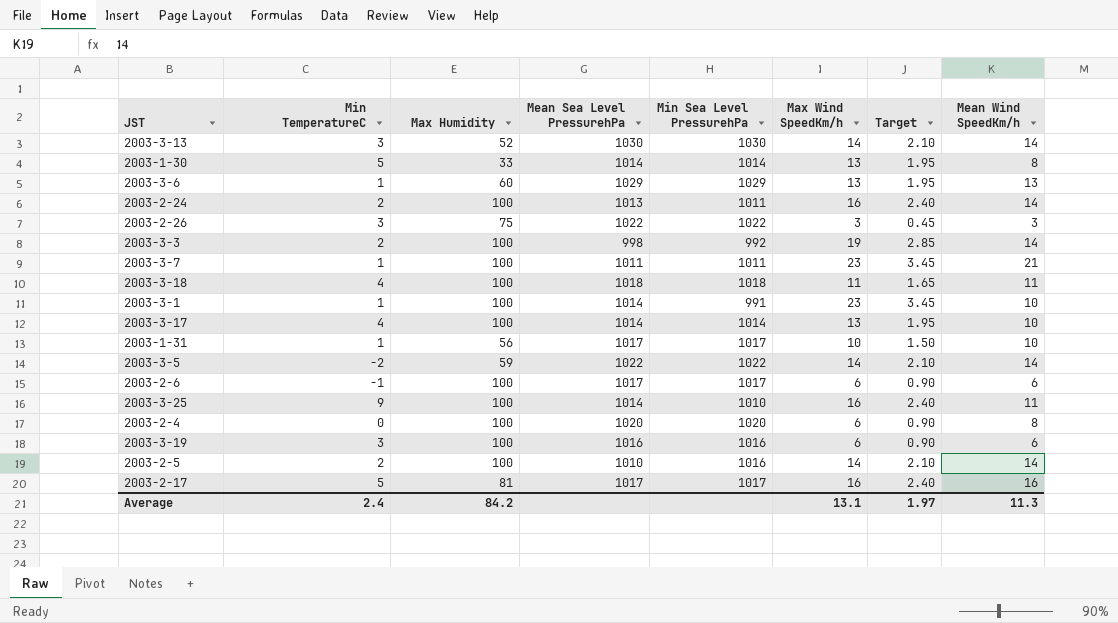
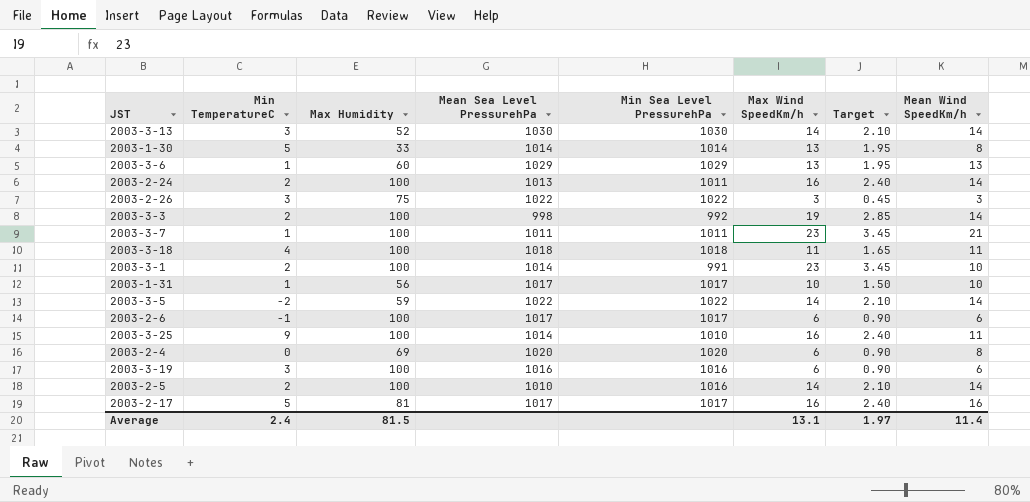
row 2003-3-17: 4 | 100 | 1014 | 1014 | 13 | 1.95 | 10 -> none
2003-3-1 | Min TemperatureC: 1 -> 2
2003-2-4 | Max Humidity: 100 -> 69
Average | Max Humidity: 84.2 -> 81.5
Average | Mean Wind SpeedKm/h: 11.3 -> 11.4

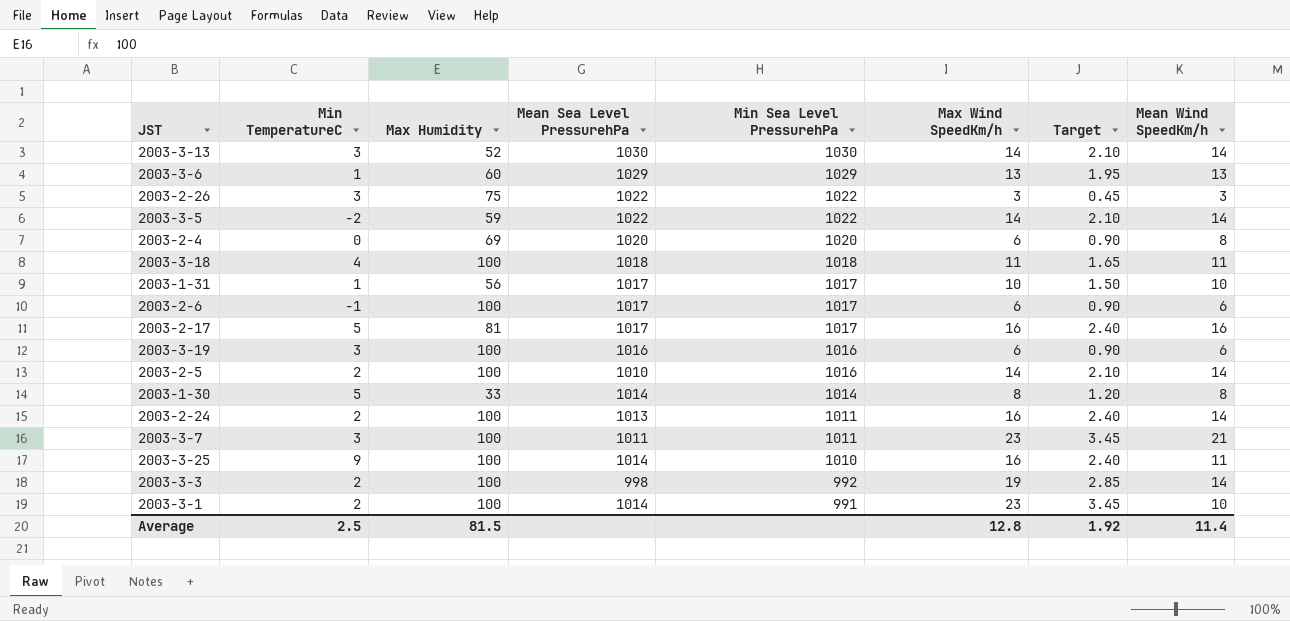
row order: none -> Min Sea Level PressurehPa descending
2003-1-30 | Max Wind SpeedKm/h: 13 -> 8
2003-1-30 | Target: 1.95 -> 1.20
2003-3-7 | Min TemperatureC: 1 -> 3
Average | Min TemperatureC: 2.4 -> 2.5
Average | Max Wind SpeedKm/h: 13.1 -> 12.8
Average | Target: 1.97 -> 1.92

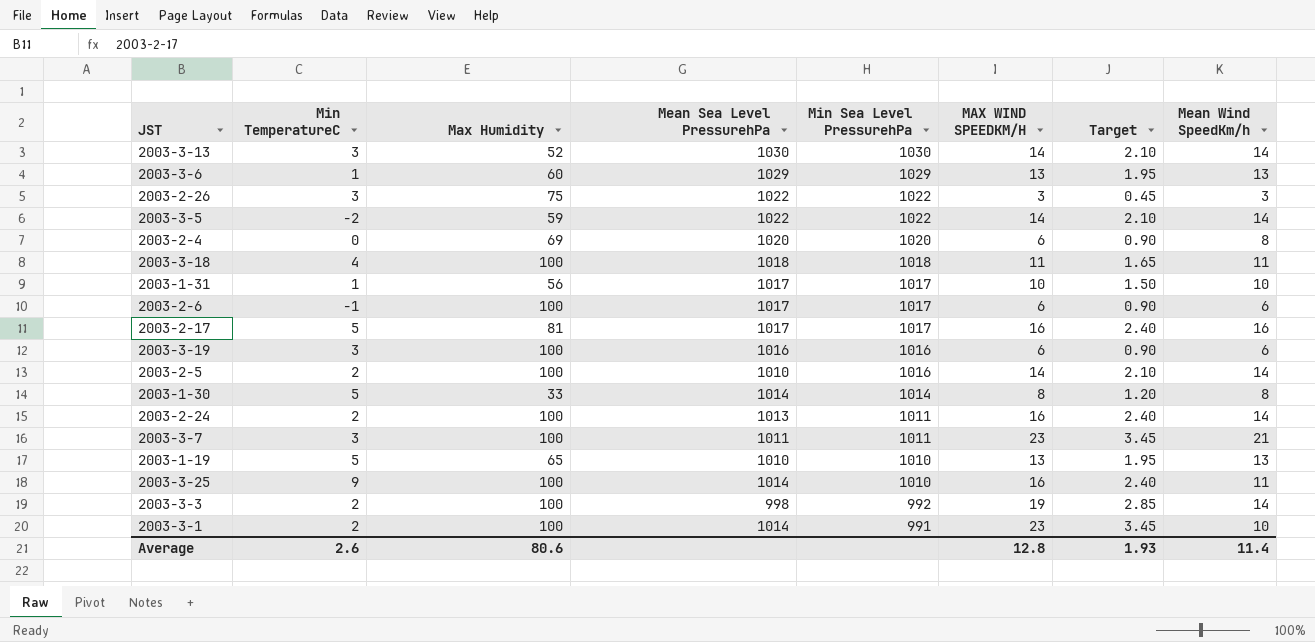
column name: Max Wind SpeedKm/h -> MAX WIND SPEEDKM/H
row 2003-1-19: none -> 5 | 65 | 1010 | 1010 | 13 | 1.95 | 13
Average | Min TemperatureC: 2.5 -> 2.6
Average | Max Humidity: 81.5 -> 80.6
Average | Target: 1.92 -> 1.93

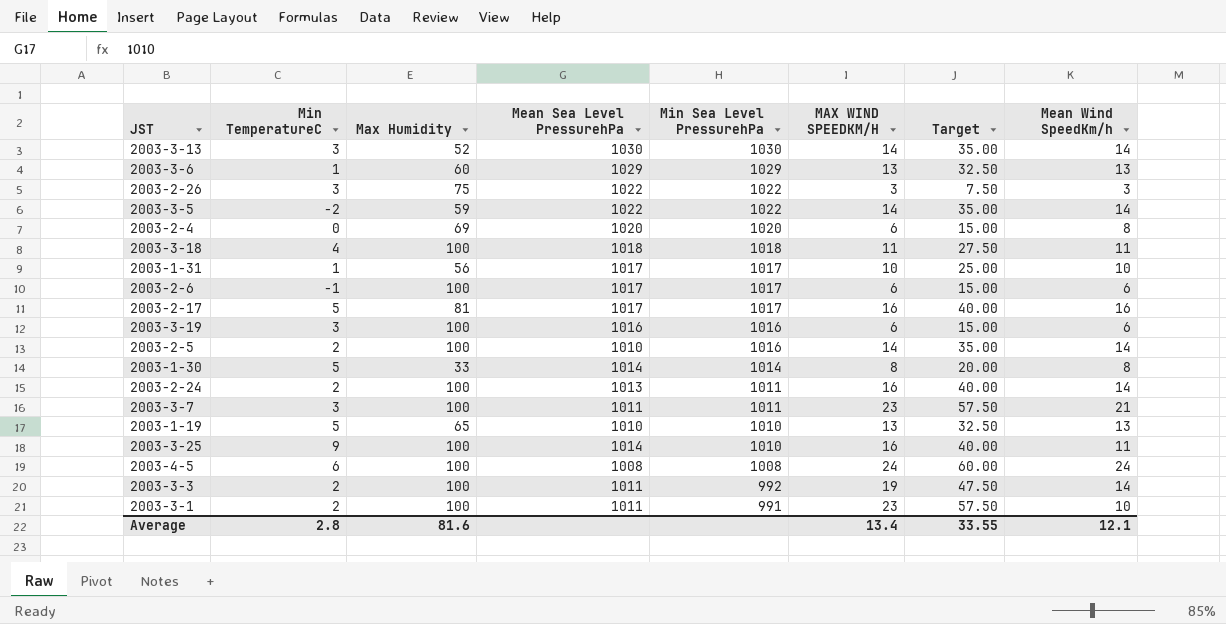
column Target | formula: [MAX WIND SPEEDKM/H] * 0.15 -> [MAX WIND SPEEDKM/H] * 2.5
row 2003-4-5: none -> 6 | 100 | 1008 | 1008 | 24 | 60.00 | 24
2003-3-3 | Mean Sea Level PressurehPa: 998 -> 1011
2003-3-1 | Mean Sea Level PressurehPa: 1014 -> 1011
Average | Min TemperatureC: 2.6 -> 2.8
Average | Max Humidity: 80.6 -> 81.6
Average | MAX WIND SPEEDKM/H: 12.8 -> 13.4
Average | Target: 1.93 -> 33.55
Average | Mean Wind SpeedKm/h: 11.4 -> 12.1

